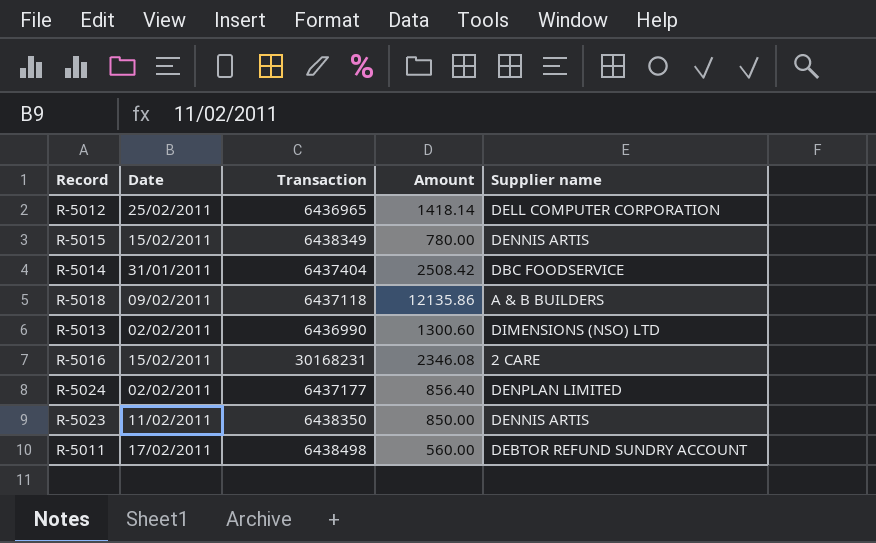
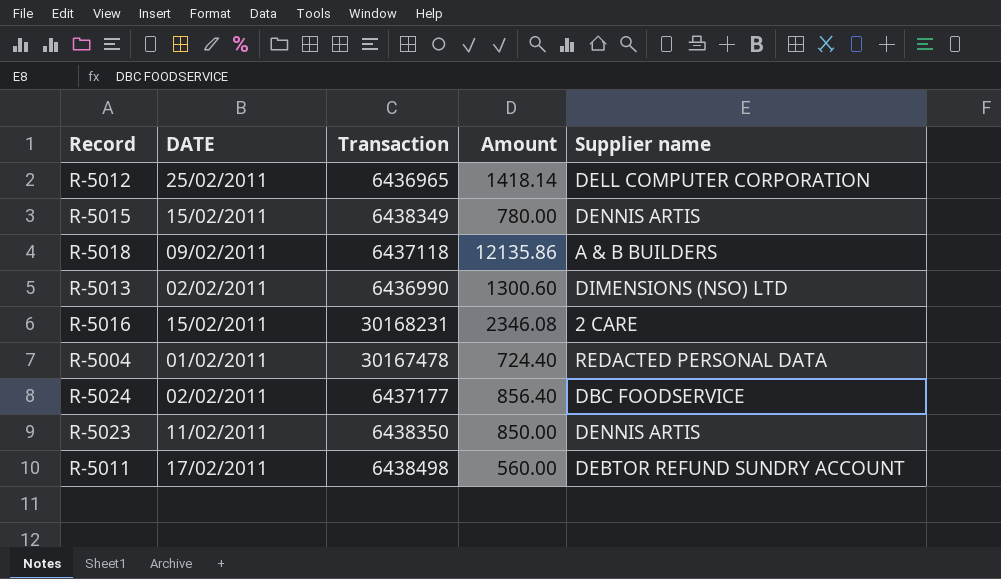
column name: Date -> DATE
row R-5014: 31/01/2011 | 6437404 | 2508.42 | DBC FOODSERVICE -> none
row R-5004: none -> 01/02/2011 | 30167478 | 724.40 | REDACTED PERSONAL DATA
R-5024 | Supplier name: DENPLAN LIMITED -> DBC FOODSERVICE

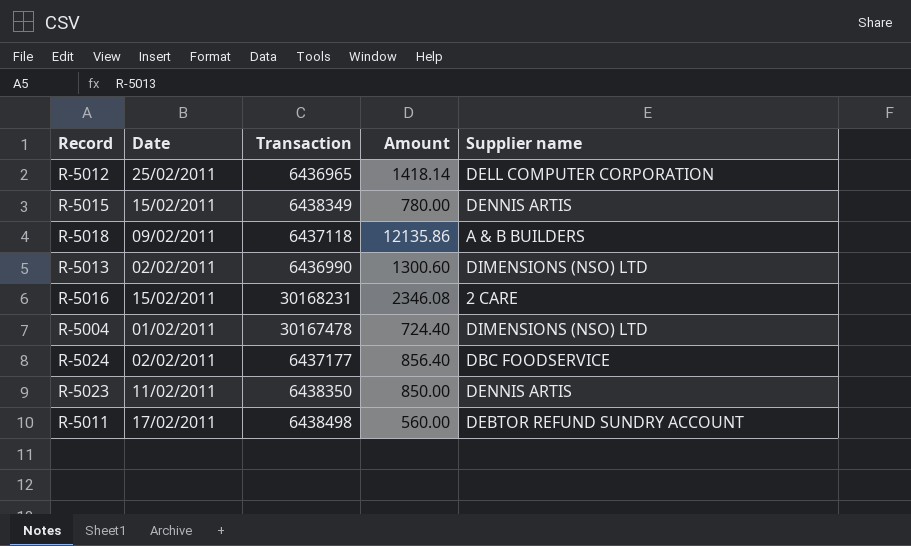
column name: DATE -> Date
R-5004 | Supplier name: REDACTED PERSONAL DATA -> DIMENSIONS (NSO) LTD

